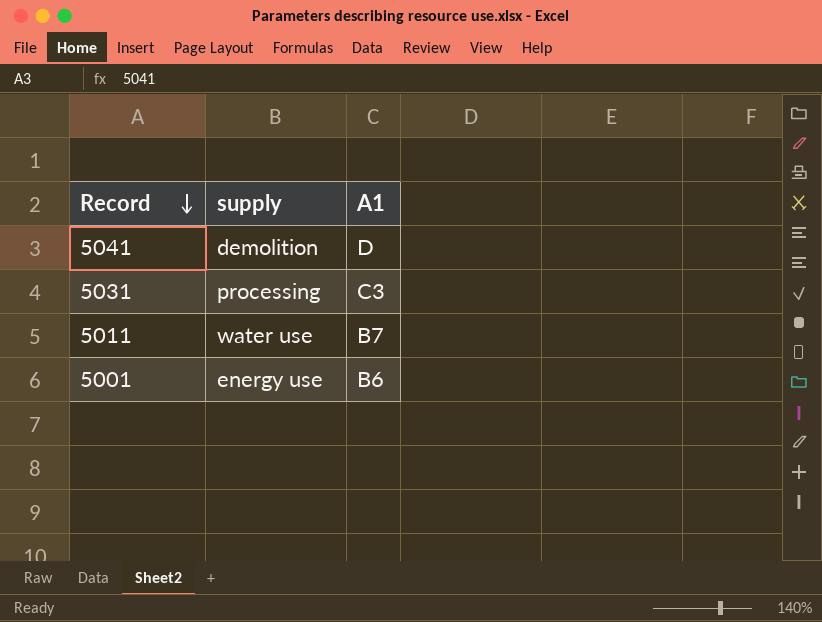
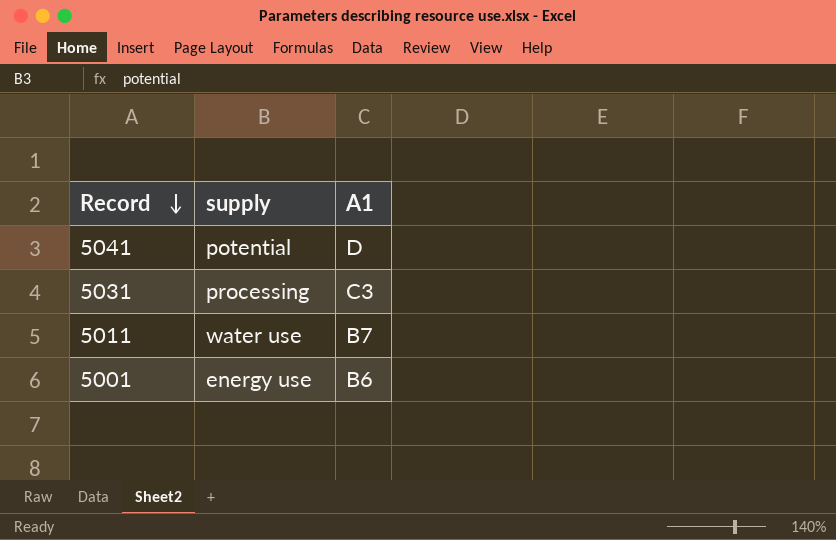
5041 | supply: demolition -> potential

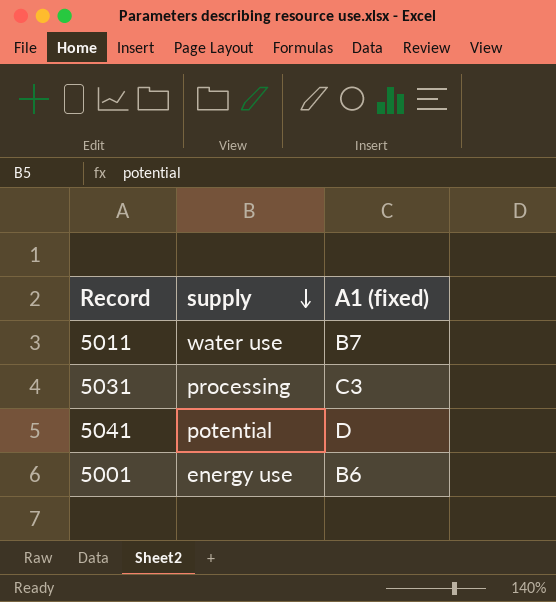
row order: Record descending -> supply descending
column name: A1 -> A1 (fixed)

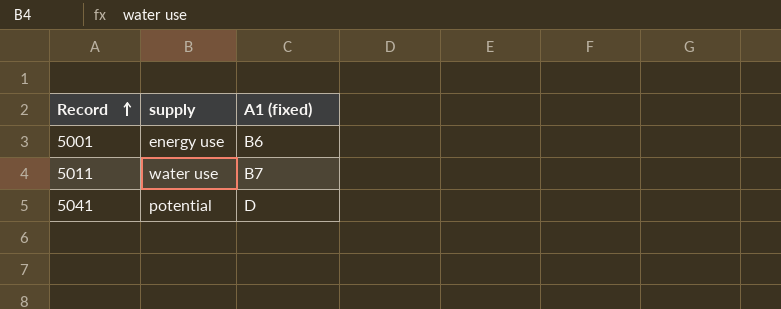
row order: supply descending -> Record ascending
row 5031: processing | C3 -> none

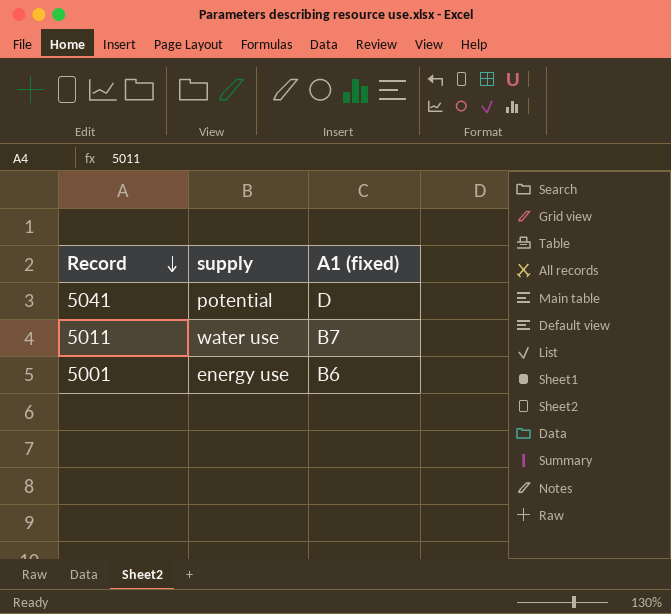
row order: Record ascending -> Record descending

